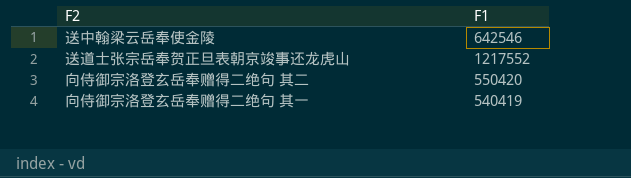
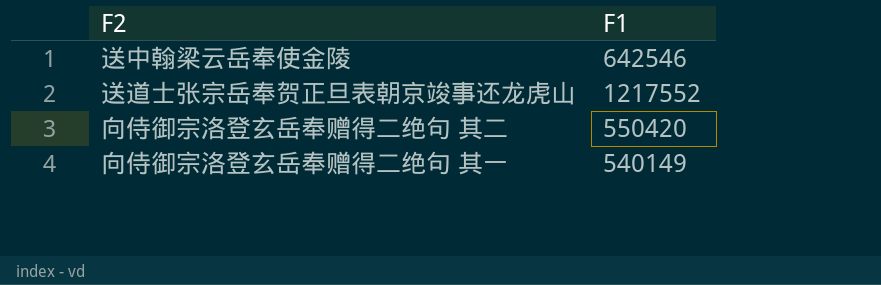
向侍御宗洛登玄岳奉赠得二绝句 其一 | F1: 540419 -> 540149

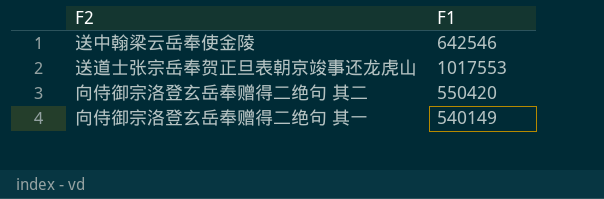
送道士张宗岳奉贺正旦表朝京竣事还龙虎山 | F1: 1217552 -> 1017553

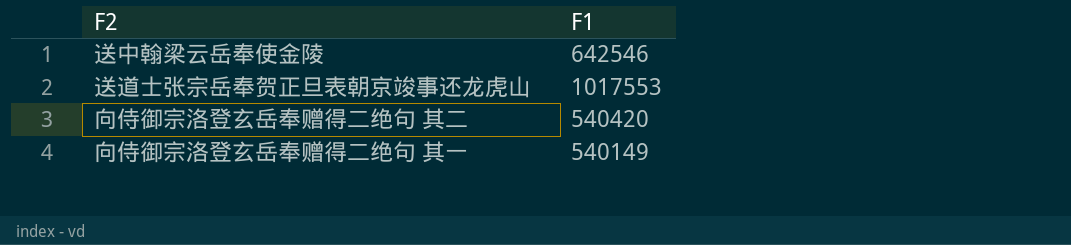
向侍御宗洛登玄岳奉赠得二绝句 其二 | F1: 550420 -> 540420

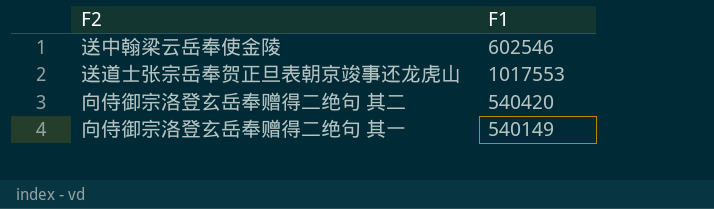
送中翰梁云岳奉使金陵 | F1: 642546 -> 602546

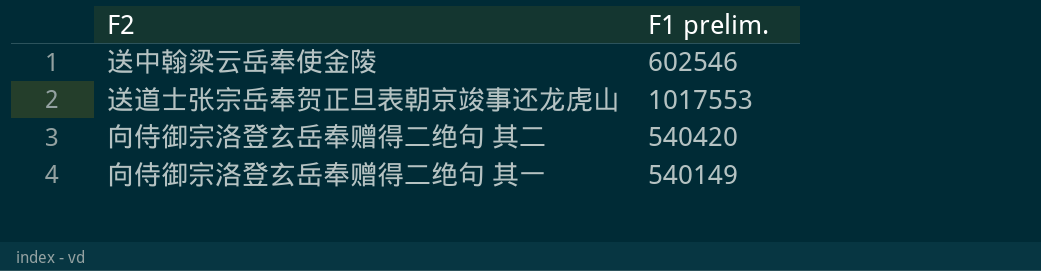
column name: F1 -> F1 prelim.

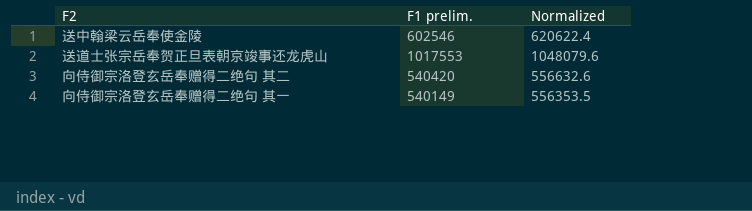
column Normalized | formula: none -> [F1 prelim.] * 1.03

